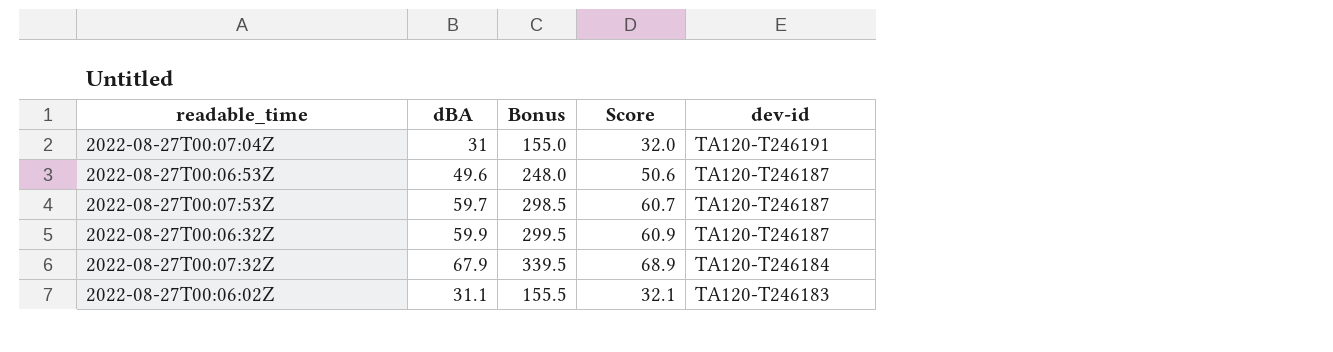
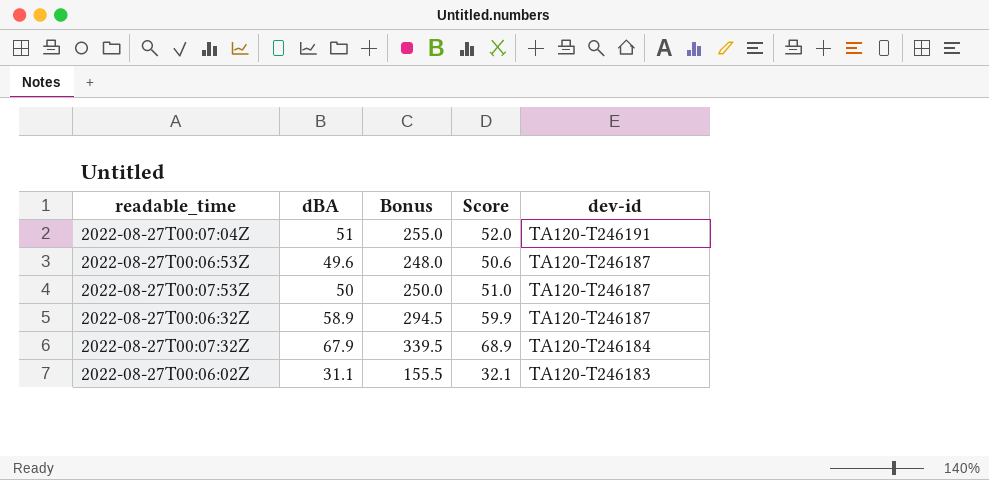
2022-08-27T00:07:04Z | dBA: 31 -> 51
2022-08-27T00:07:04Z | Bonus: 155.0 -> 255.0
2022-08-27T00:07:04Z | Score: 32.0 -> 52.0
2022-08-27T00:07:53Z | dBA: 59.7 -> 50
2022-08-27T00:07:53Z | Bonus: 298.5 -> 250.0
2022-08-27T00:07:53Z | Score: 60.7 -> 51.0
2022-08-27T00:06:32Z | dBA: 59.9 -> 58.9
2022-08-27T00:06:32Z | Bonus: 299.5 -> 294.5
2022-08-27T00:06:32Z | Score: 60.9 -> 59.9

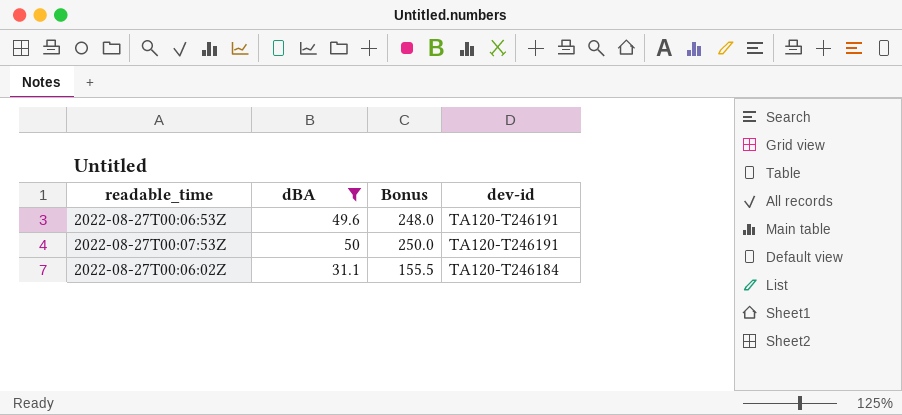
filter: none -> dBA <= 50
column Score | formula: [dBA] + 1 -> none
2022-08-27T00:06:53Z | dev-id: TA120-T246187 -> TA120-T246191
2022-08-27T00:07:53Z | dev-id: TA120-T246187 -> TA120-T246191
2022-08-27T00:06:02Z | dev-id: TA120-T246183 -> TA120-T246184

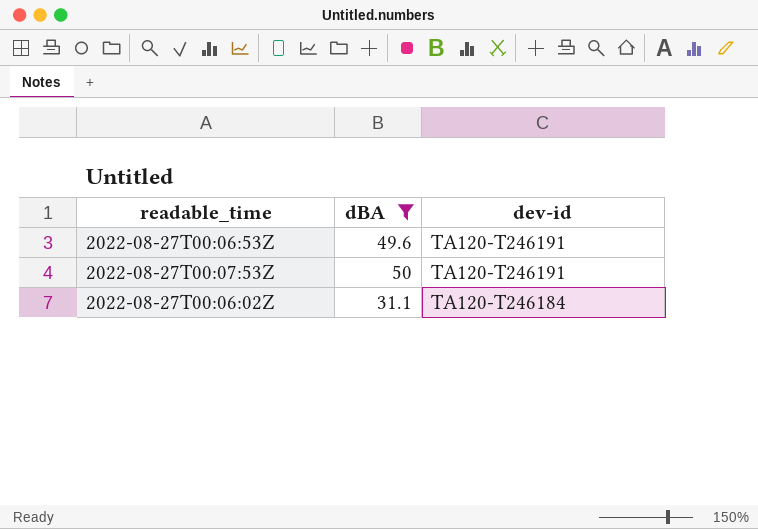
column Bonus | formula: [dBA] * 5 -> none

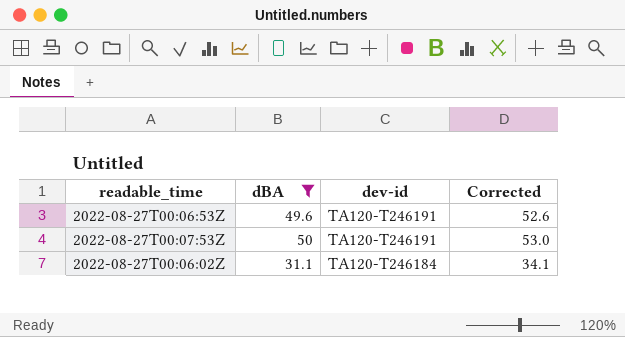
column Corrected | formula: none -> [dBA] + 3

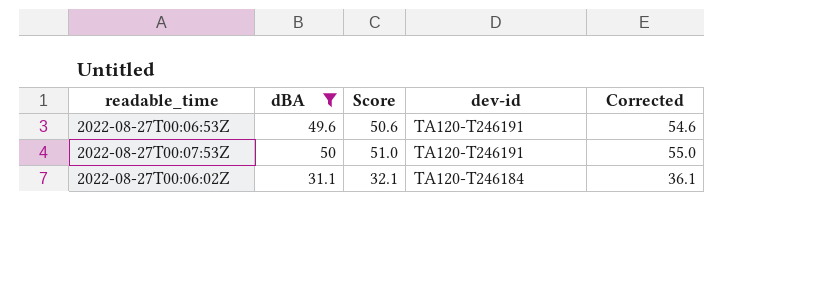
column Score | formula: none -> [dBA] + 1
column Corrected | formula: [dBA] + 3 -> [dBA] + 5

